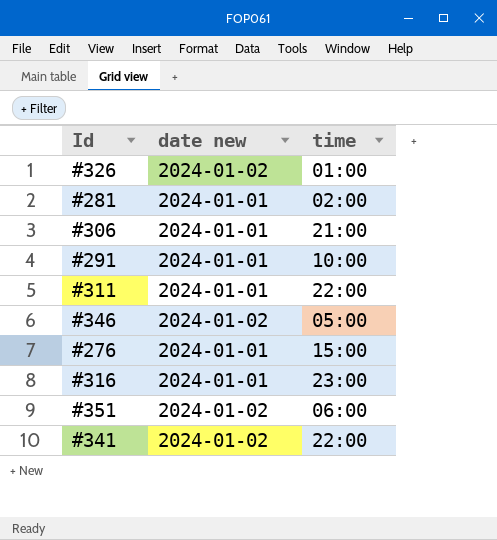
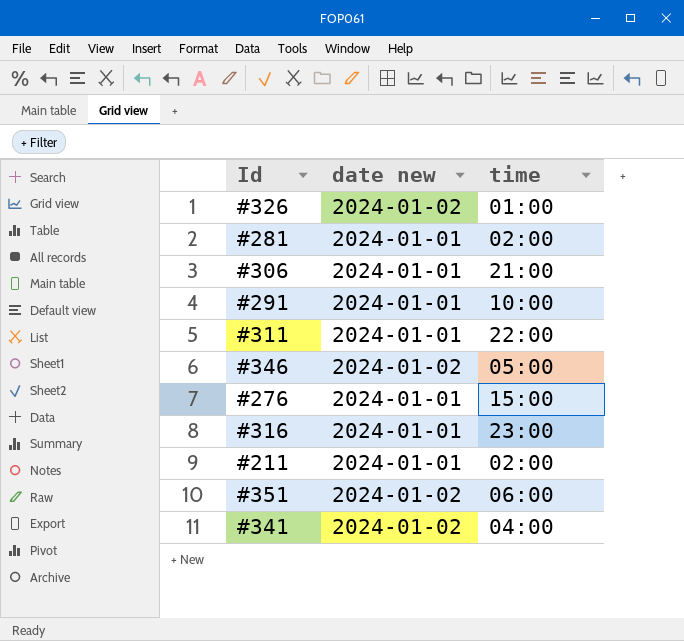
row #211: none -> 2024-01-01 | 02:00
#341 | time: 22:00 -> 04:00

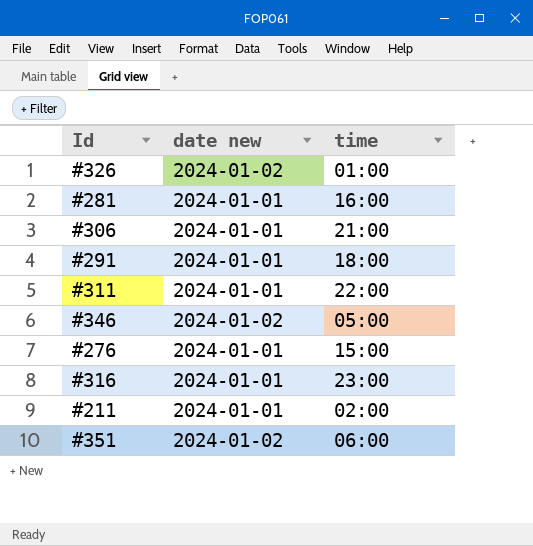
row #341: 2024-01-02 | 04:00 -> none
#281 | time: 02:00 -> 16:00
#291 | time: 10:00 -> 18:00

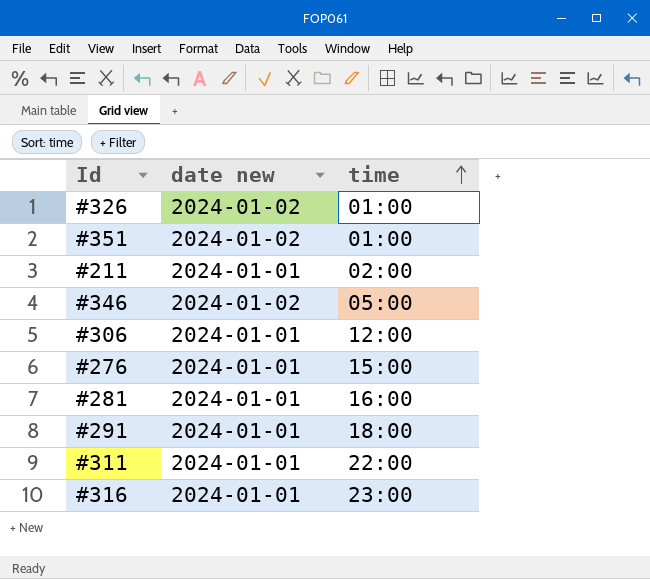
row order: none -> time ascending
#351 | time: 06:00 -> 01:00
#306 | time: 21:00 -> 12:00

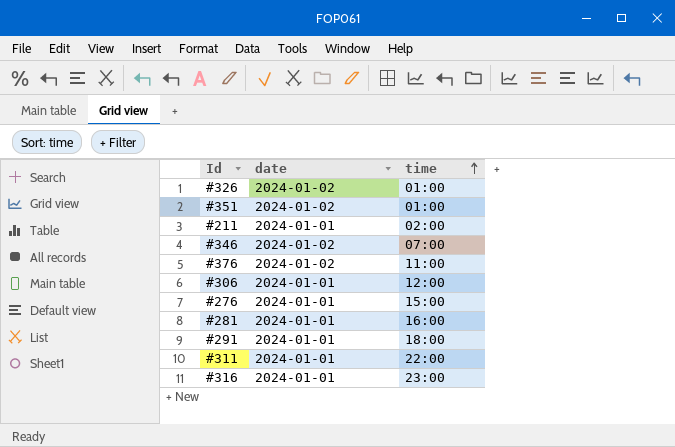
column name: date new -> date
#346 | time: 05:00 -> 07:00
row #376: none -> 2024-01-02 | 11:00

